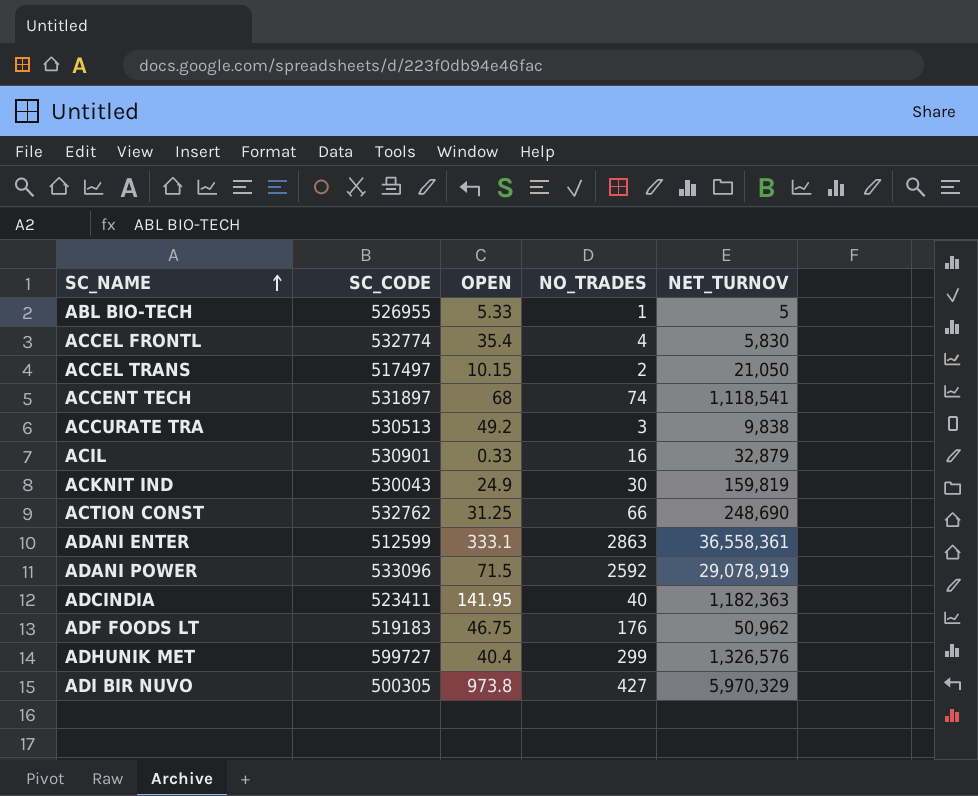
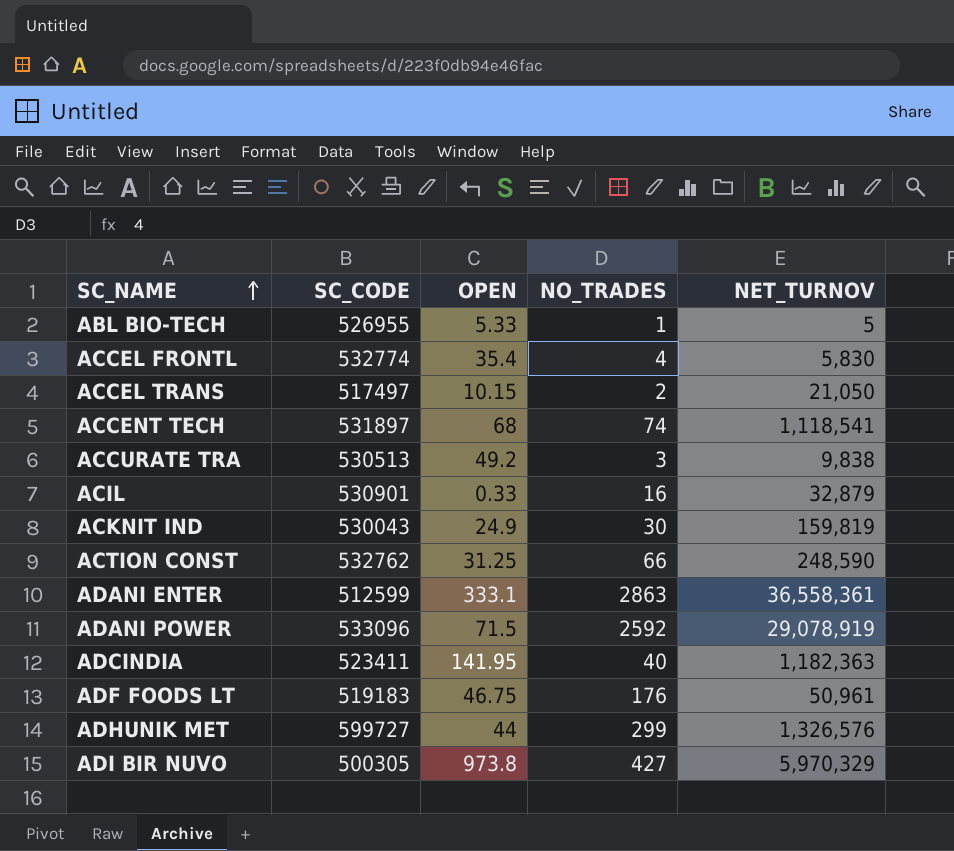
ACTION CONST | NET_TURNOV: 248,690 -> 248,590
ADF FOODS LT | NET_TURNOV: 50,962 -> 50,961
ADHUNIK MET | OPEN: 40.4 -> 44

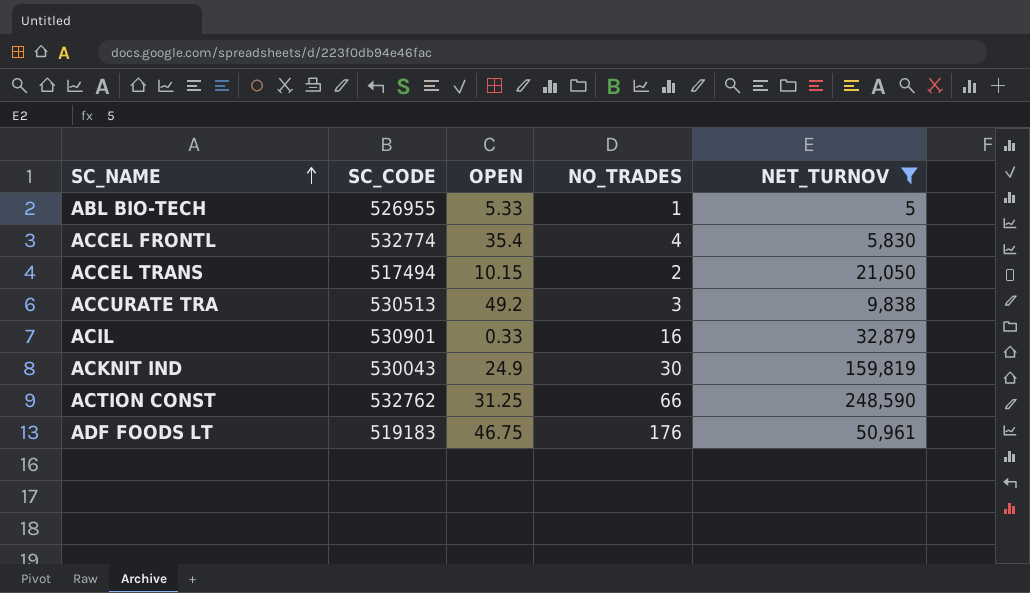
filter: none -> NET_TURNOV <= 248,590
ACCEL TRANS | SC_CODE: 517497 -> 517494

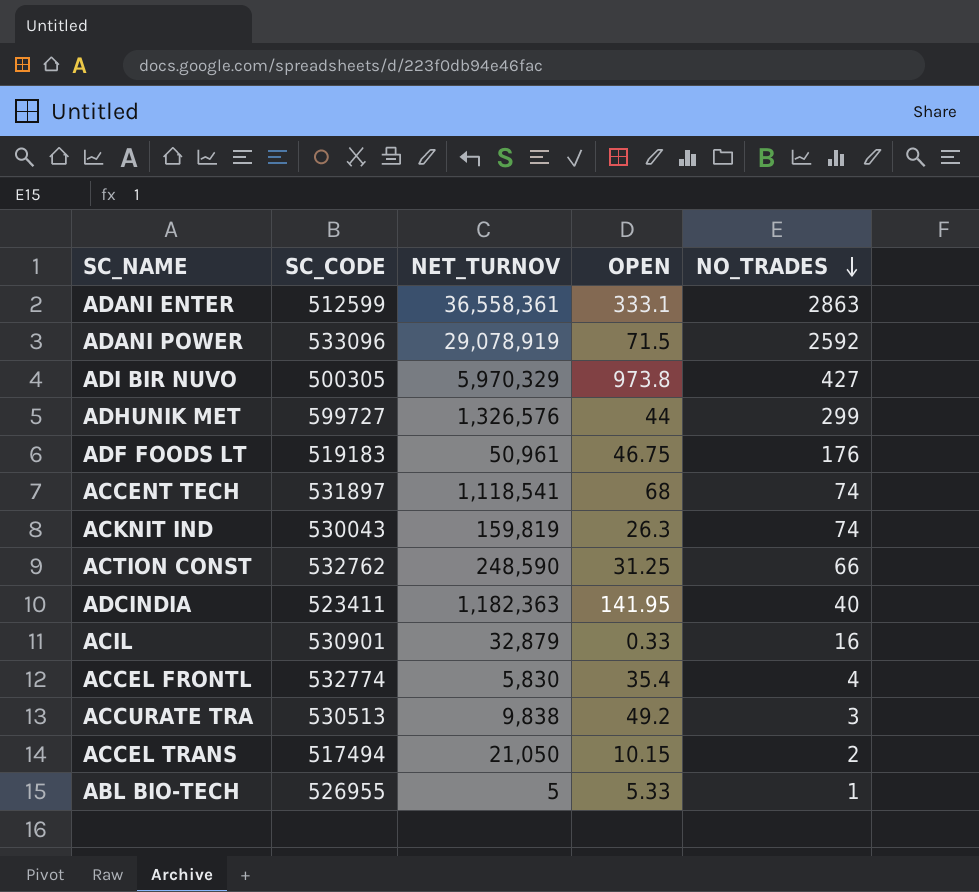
filter: NET_TURNOV <= 248,590 -> none
row order: SC_NAME ascending -> NO_TRADES descending
column NET_TURNOV | position: 5 -> 3
ACKNIT IND | OPEN: 24.9 -> 26.3
ACKNIT IND | NO_TRADES: 30 -> 74

